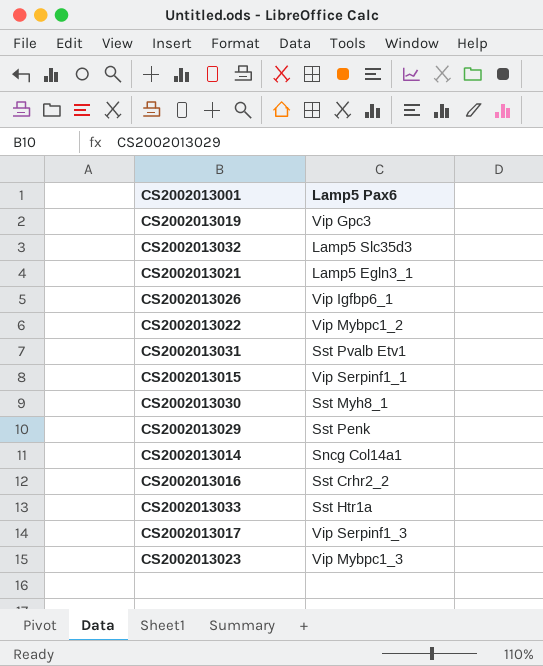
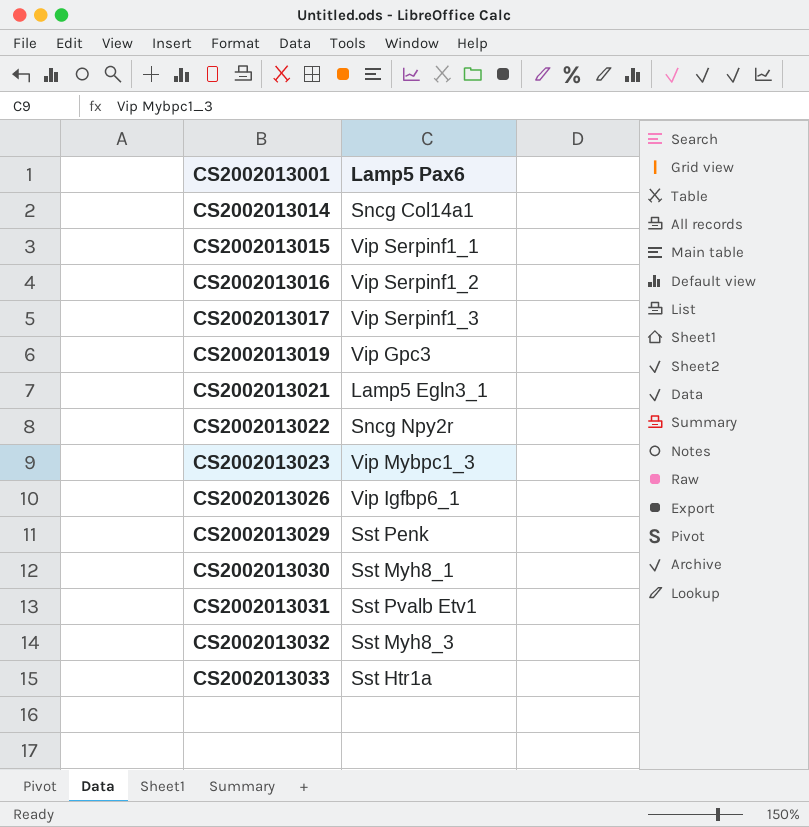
row order: none -> CS2002013001 ascending
CS2002013016 | Lamp5 Pax6: Sst Crhr2_2 -> Vip Serpinf1_2
CS2002013022 | Lamp5 Pax6: Vip Mybpc1_2 -> Sncg Npy2r
CS2002013032 | Lamp5 Pax6: Lamp5 Slc35d3 -> Sst Myh8_3

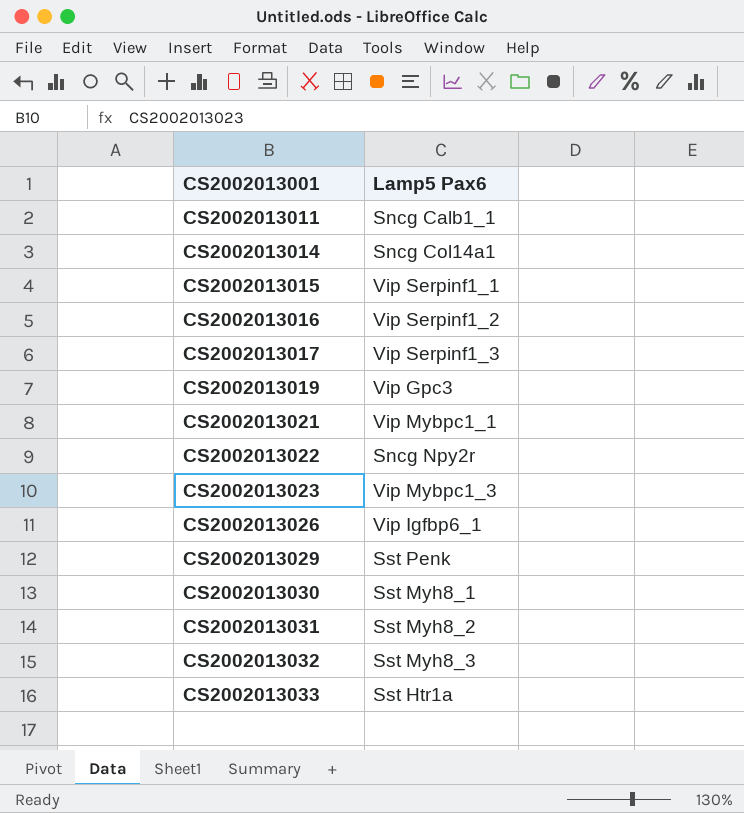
row CS2002013011: none -> Sncg Calb1_1
CS2002013021 | Lamp5 Pax6: Lamp5 Egln3_1 -> Vip Mybpc1_1
CS2002013031 | Lamp5 Pax6: Sst Pvalb Etv1 -> Sst Myh8_2

